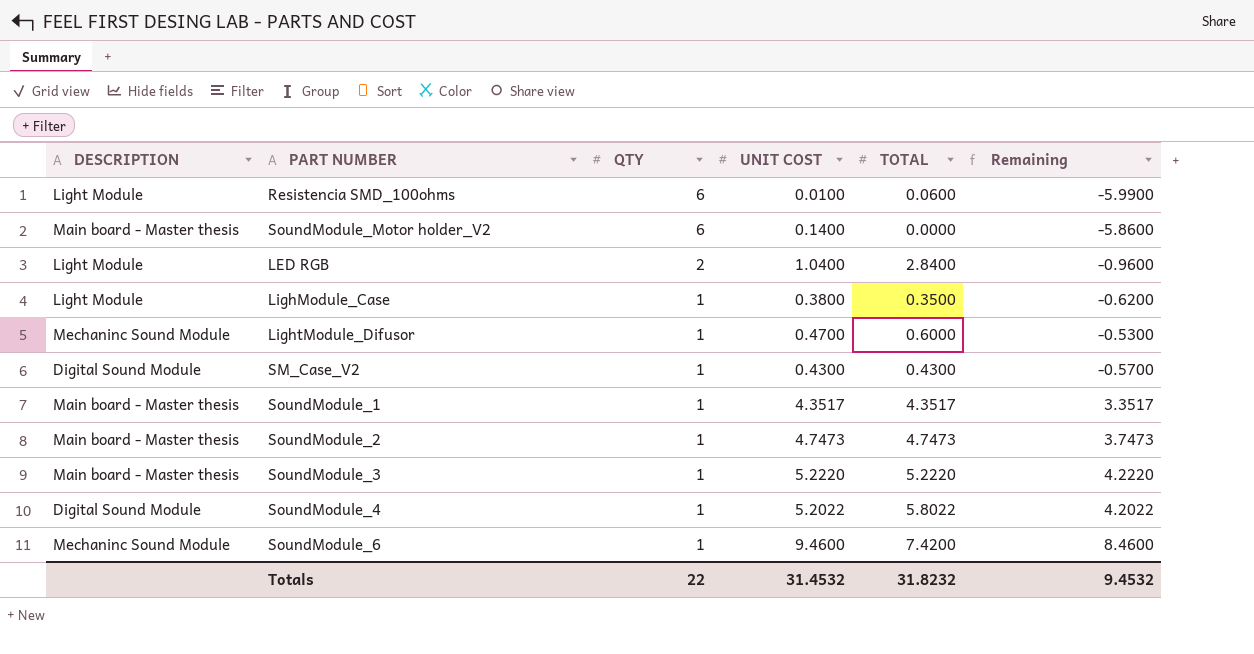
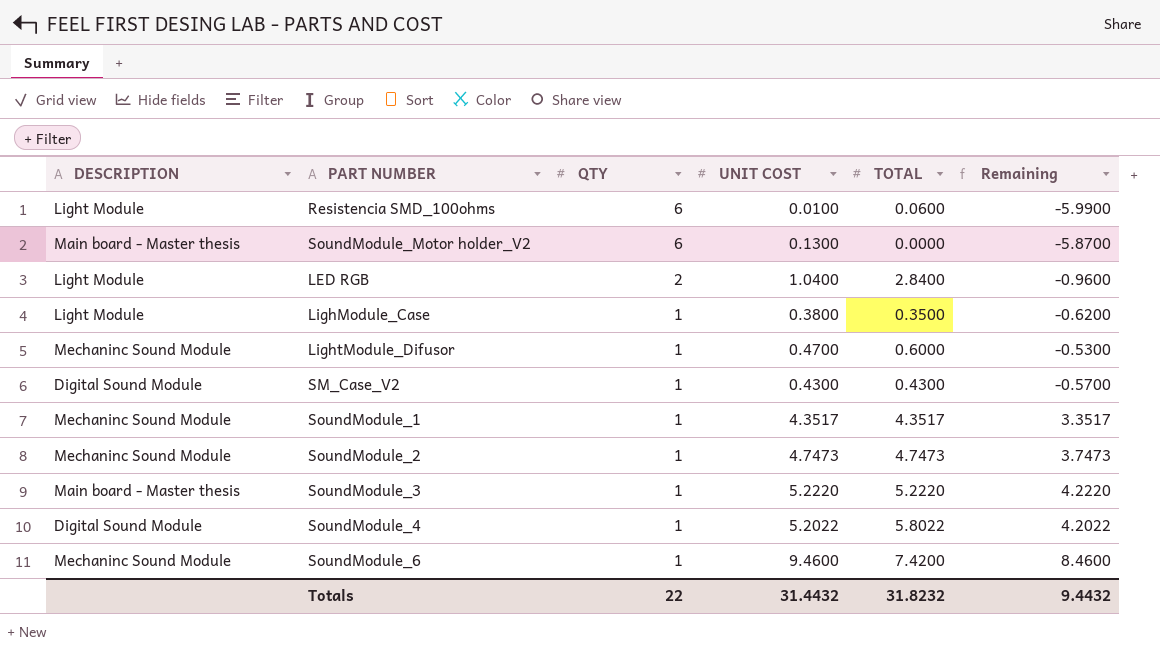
SoundModule_Motor holder_V2 | UNIT COST: 0.1400 -> 0.1300
SoundModule_Motor holder_V2 | Remaining: -5.8600 -> -5.8700
SoundModule_1 | DESCRIPTION: Main board - Master thesis -> Mechaninc Sound Module
SoundModule_2 | DESCRIPTION: Main board - Master thesis -> Mechaninc Sound Module
Totals | UNIT COST: 31.4532 -> 31.4432
Totals | Remaining: 9.4532 -> 9.4432

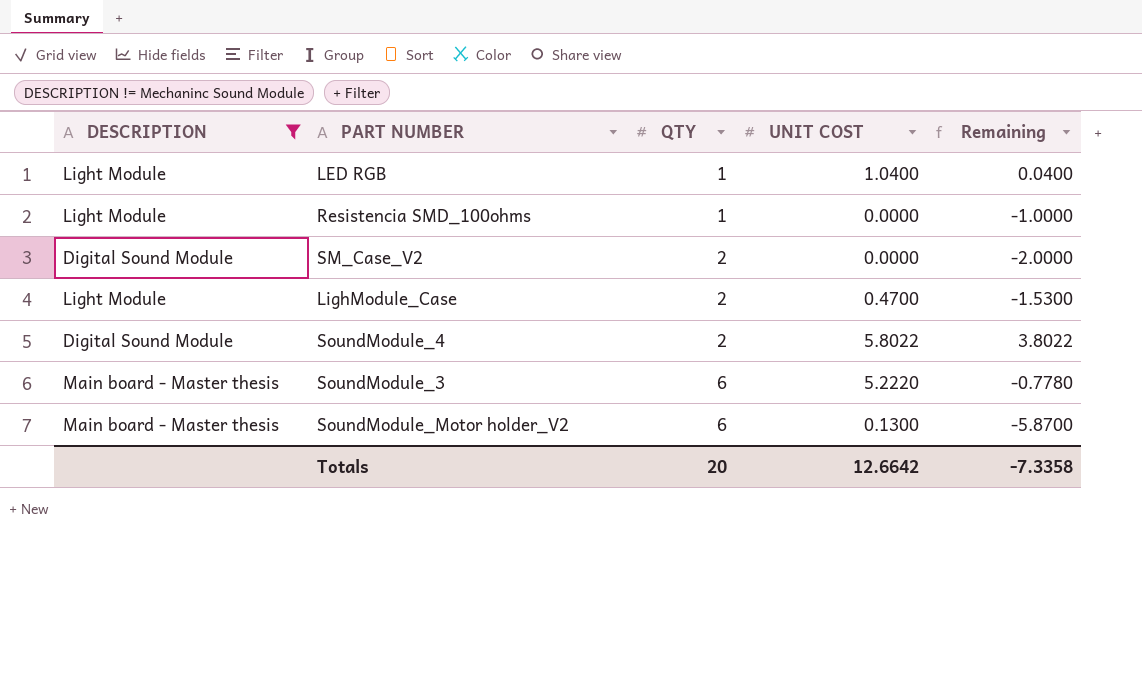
filter: none -> DESCRIPTION != Mechaninc Sound Module
row order: QTY descending -> QTY ascending
column TOTAL | position: 5 -> none
LED RGB | QTY: 2 -> 1
LED RGB | Remaining: -0.9600 -> 0.0400
Resistencia SMD_100ohms | QTY: 6 -> 1
Resistencia SMD_100ohms | UNIT COST: 0.0100 -> 0.0000
Resistencia SMD_100ohms | Remaining: -5.9900 -> -1.0000
SM_Case_V2 | QTY: 1 -> 2
SM_Case_V2 | UNIT COST: 0.4300 -> 0.0000
SM_Case_V2 | Remaining: -0.5700 -> -2.0000
LighModule_Case | QTY: 1 -> 2
LighModule_Case | UNIT COST: 0.3800 -> 0.4700
LighModule_Case | Remaining: -0.6200 -> -1.5300
SoundModule_4 | QTY: 1 -> 2
SoundModule_4 | UNIT COST: 5.2022 -> 5.8022
SoundModule_4 | Remaining: 4.2022 -> 3.8022
SoundModule_3 | QTY: 1 -> 6
SoundModule_3 | Remaining: 4.2220 -> -0.7780
Totals | QTY: 22 -> 20
Totals | UNIT COST: 31.4432 -> 12.6642
Totals | Remaining: 9.4432 -> -7.3358

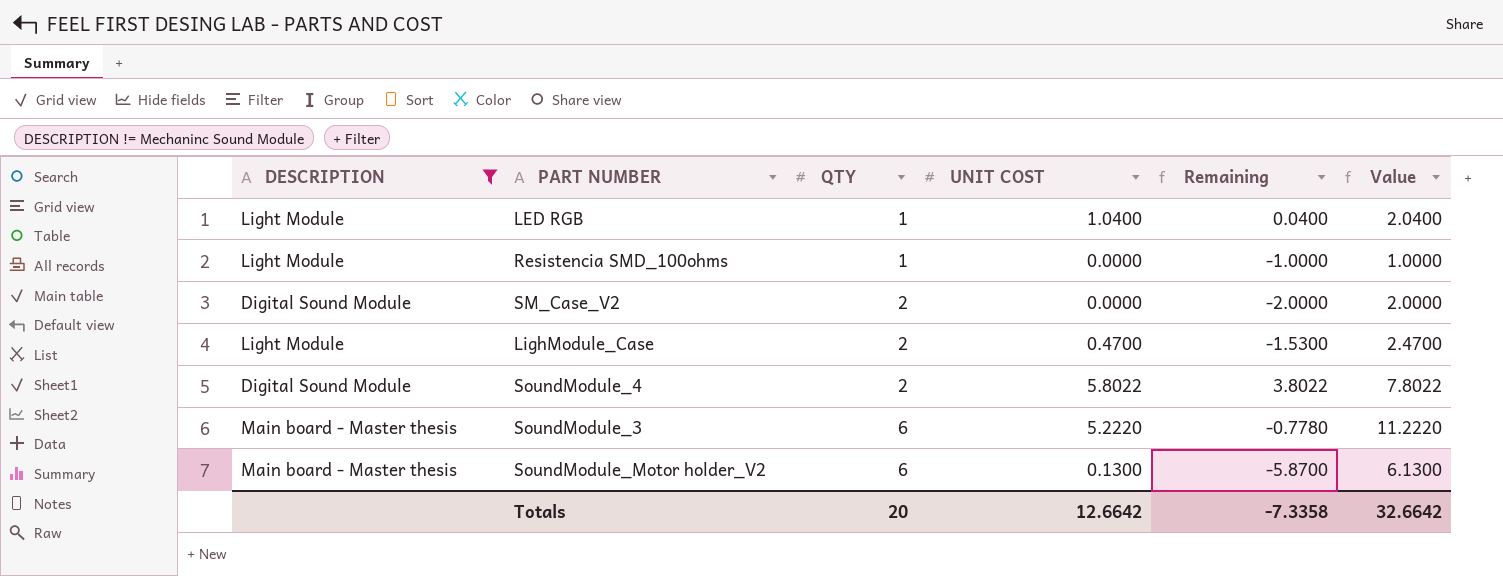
column Value | formula: none -> [QTY] + [UNIT COST]

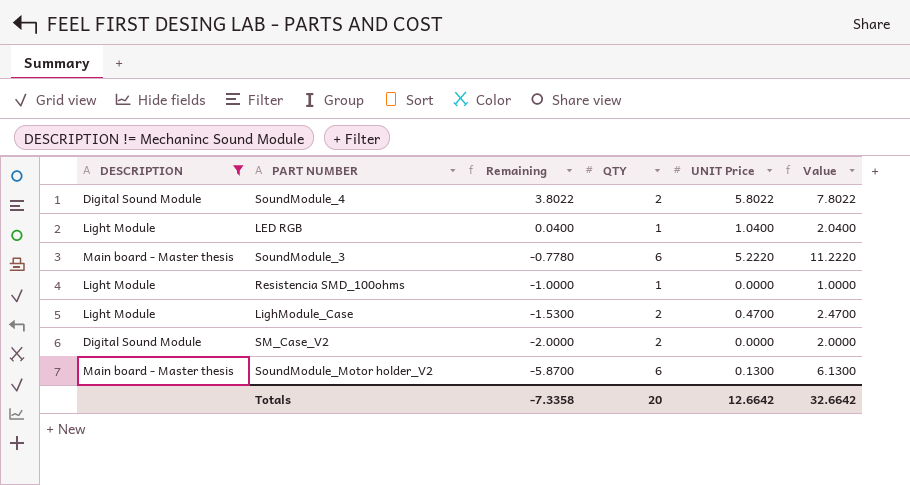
row order: QTY ascending -> Remaining descending
column Remaining | position: 5 -> 3
column name: UNIT COST -> UNIT Price

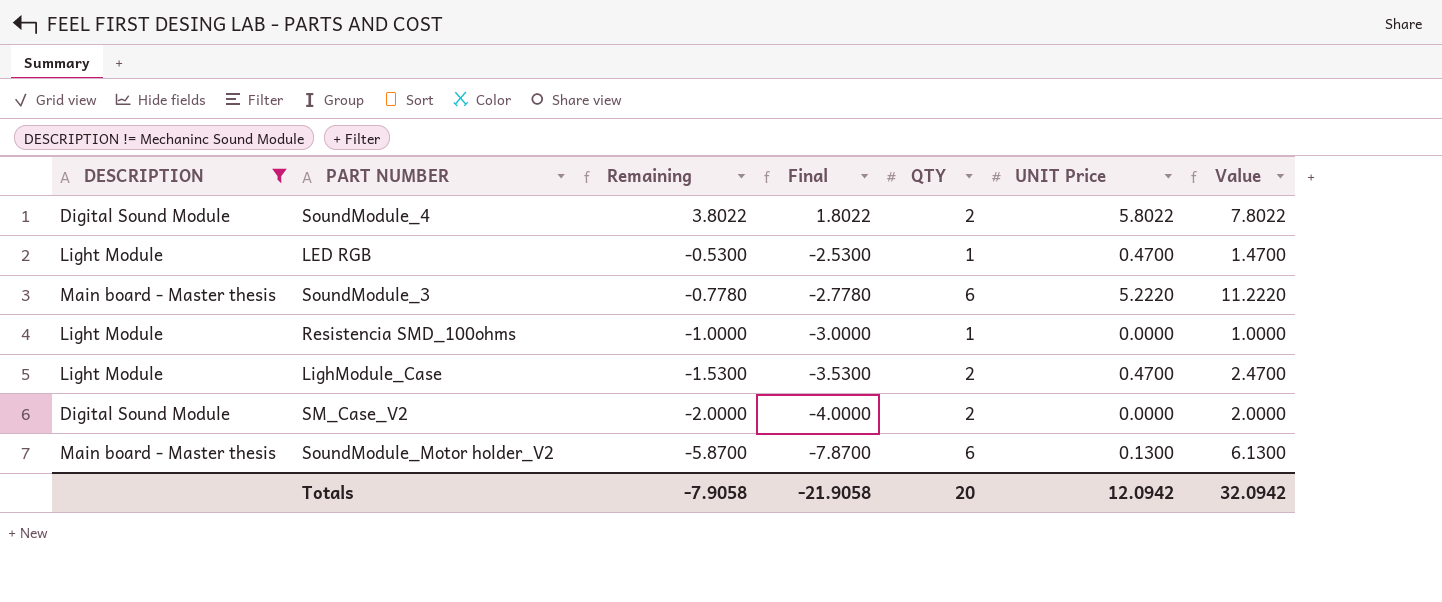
column Final | formula: none -> [Remaining] - 2
LED RGB | Remaining: 0.0400 -> -0.5300
LED RGB | UNIT Price: 1.0400 -> 0.4700
LED RGB | Value: 2.0400 -> 1.4700
Totals | Remaining: -7.3358 -> -7.9058
Totals | UNIT Price: 12.6642 -> 12.0942
Totals | Value: 32.6642 -> 32.0942

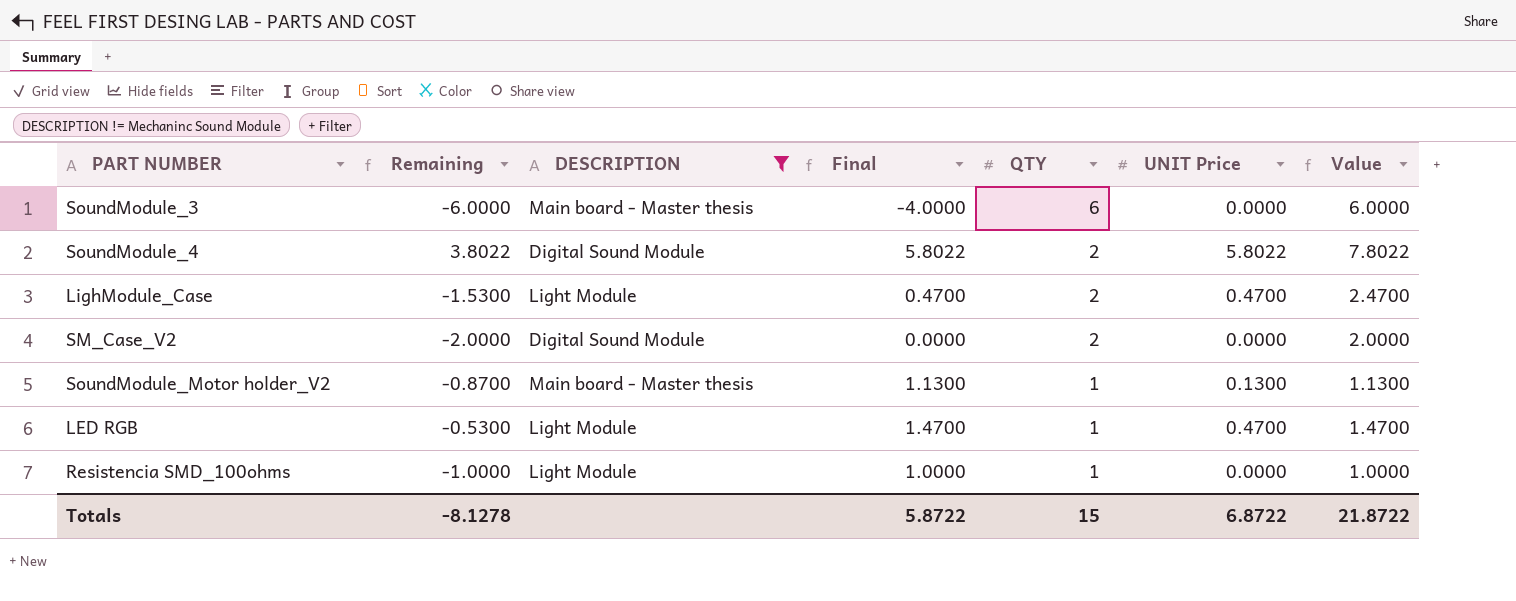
row order: Remaining descending -> QTY descending
column DESCRIPTION | position: 1 -> 3
column Final | formula: [Remaining] - 2 -> [Remaining] + 2
SoundModule_3 | Remaining: -0.7780 -> -6.0000
SoundModule_3 | UNIT Price: 5.2220 -> 0.0000
SoundModule_3 | Value: 11.2220 -> 6.0000
SoundModule_Motor holder_V2 | Remaining: -5.8700 -> -0.8700
SoundModule_Motor holder_V2 | QTY: 6 -> 1
SoundModule_Motor holder_V2 | Value: 6.1300 -> 1.1300
Totals | Remaining: -7.9058 -> -8.1278
Totals | Final: -21.9058 -> 5.8722
Totals | QTY: 20 -> 15
Totals | UNIT Price: 12.0942 -> 6.8722
Totals | Value: 32.0942 -> 21.8722

